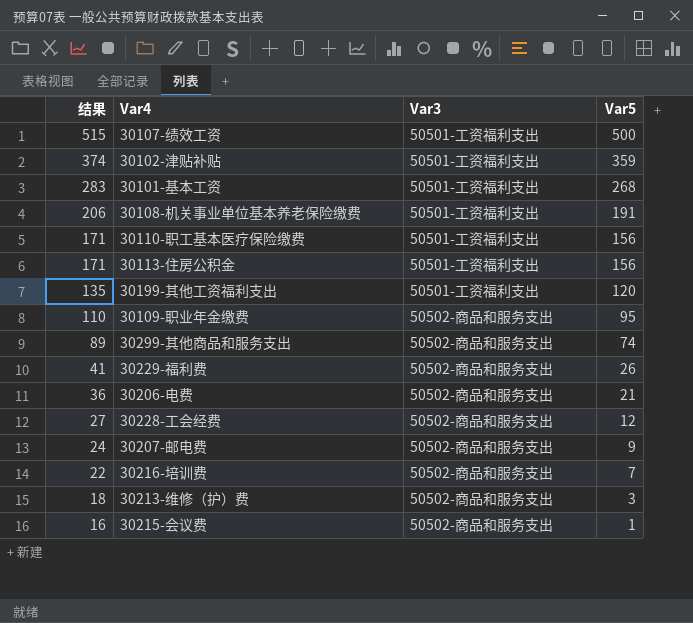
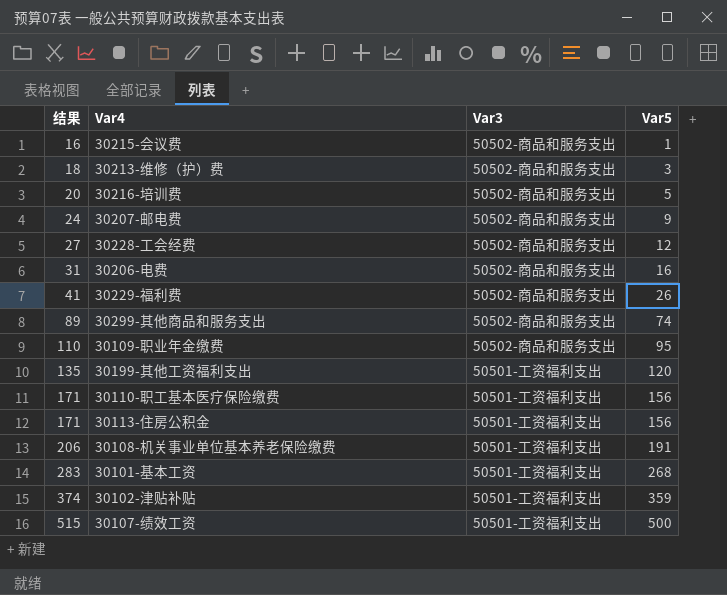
row order: 结果 descending -> 结果 ascending
30216-培训费 | 结果: 22 -> 20
30216-培训费 | Var5: 7 -> 5
30206-电费 | 结果: 36 -> 31
30206-电费 | Var5: 21 -> 16

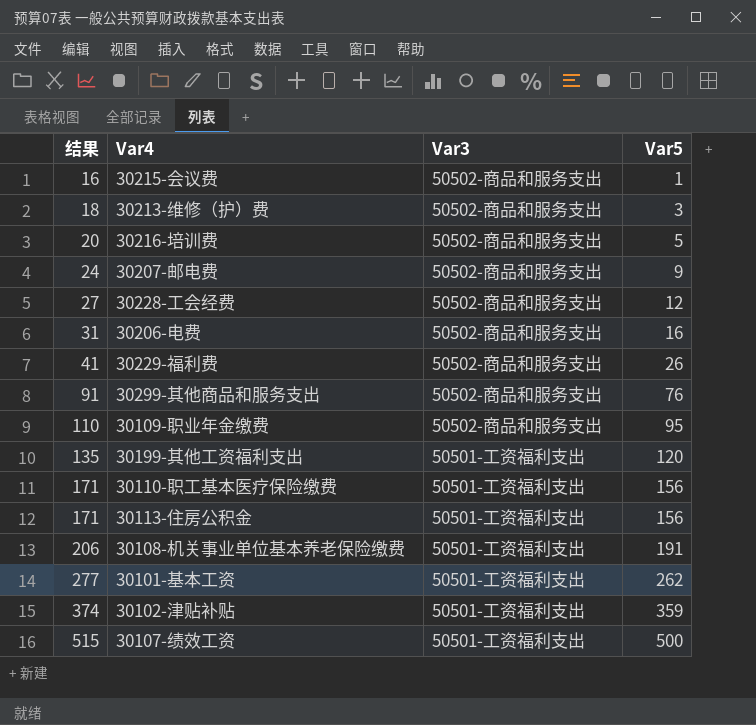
30299-其他商品和服务支出 | 结果: 89 -> 91
30299-其他商品和服务支出 | Var5: 74 -> 76
30101-基本工资 | 结果: 283 -> 277
30101-基本工资 | Var5: 268 -> 262

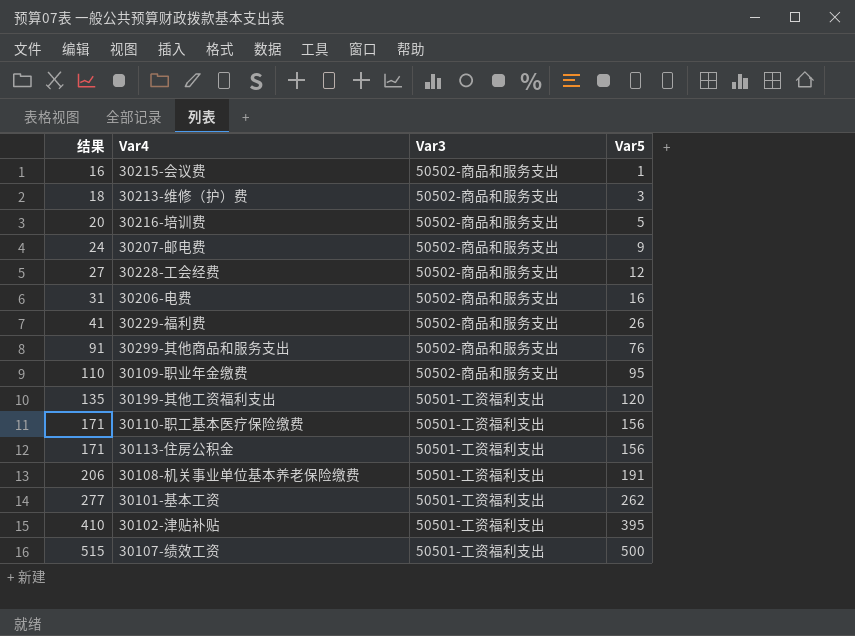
30102-津贴补贴 | 结果: 374 -> 410
30102-津贴补贴 | Var5: 359 -> 395

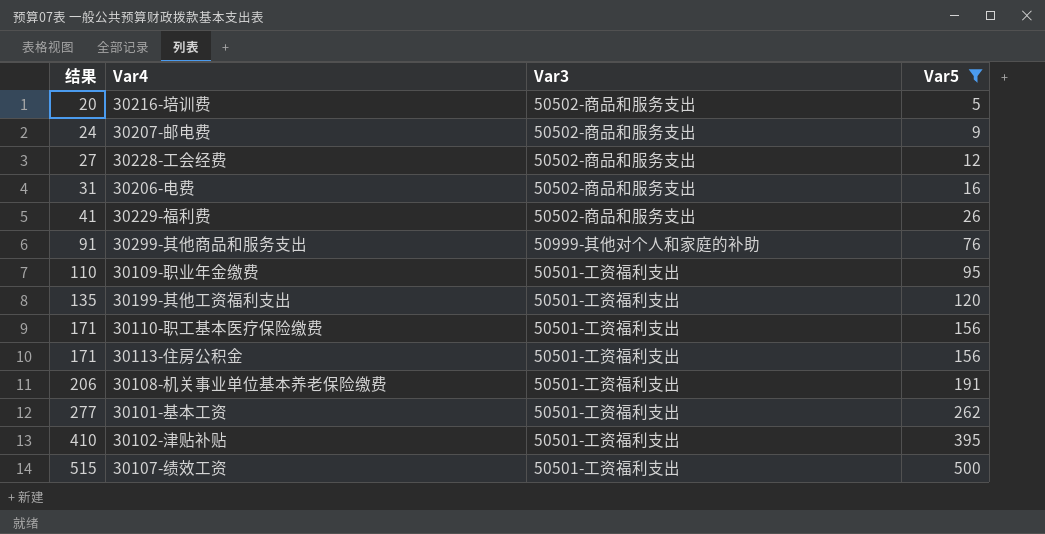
filter: none -> Var5 >= 5
30299-其他商品和服务支出 | Var3: 50502-商品和服务支出 -> 50999-其他对个人和家庭的补助
30109-职业年金缴费 | Var3: 50502-商品和服务支出 -> 50501-工资福利支出

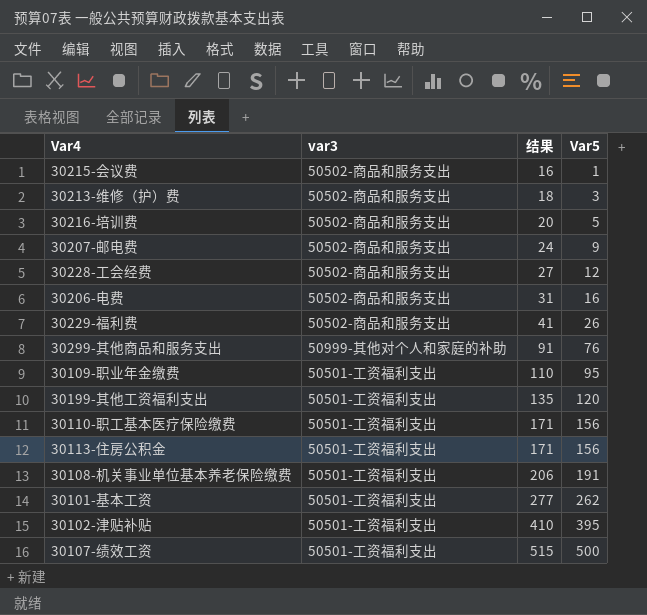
filter: Var5 >= 5 -> none
column name: Var3 -> var3
column 结果 | position: 1 -> 3

